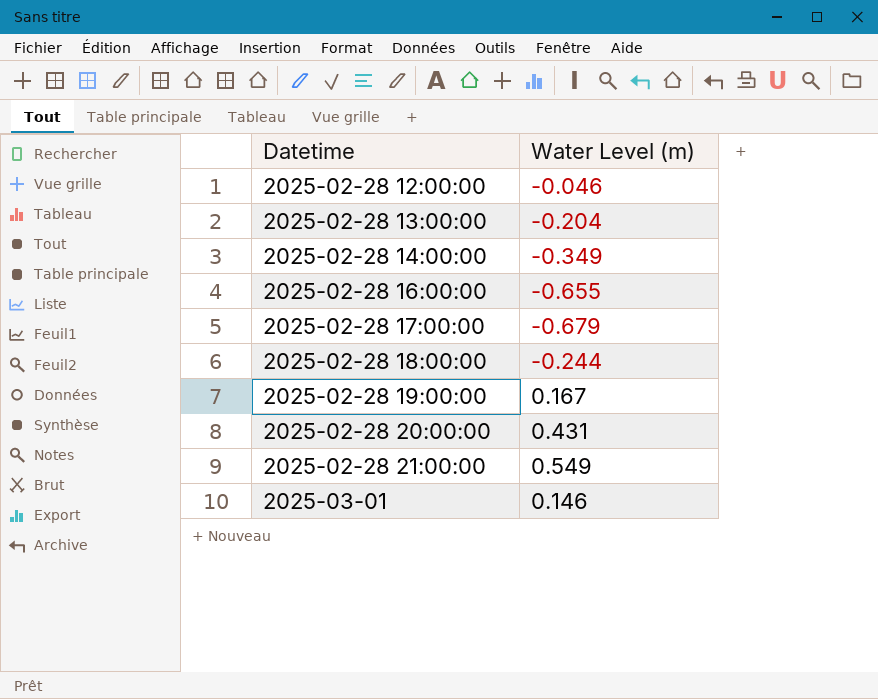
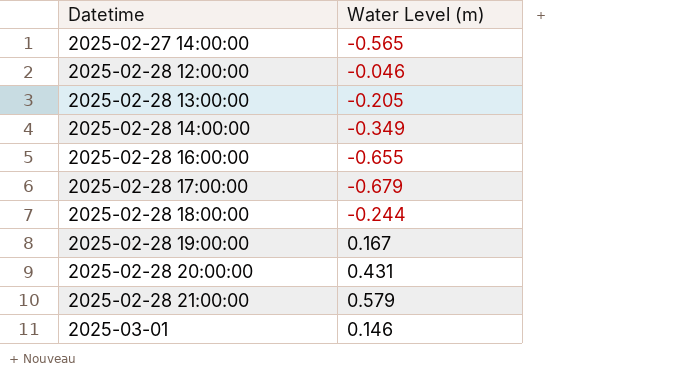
row 2025-02-27 14:00:00: none -> -0.565
2025-02-28 13:00:00 | Water Level (m): -0.204 -> -0.205
2025-02-28 21:00:00 | Water Level (m): 0.549 -> 0.579

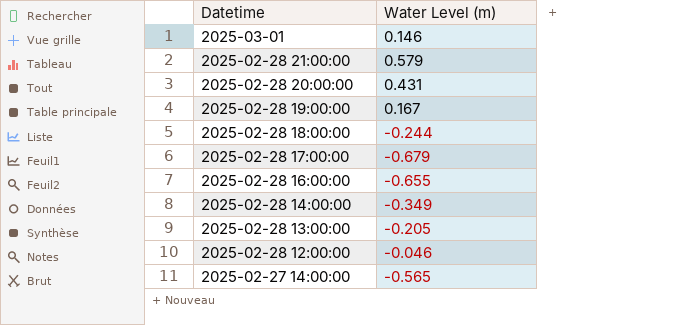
row order: Datetime ascending -> Datetime descending

